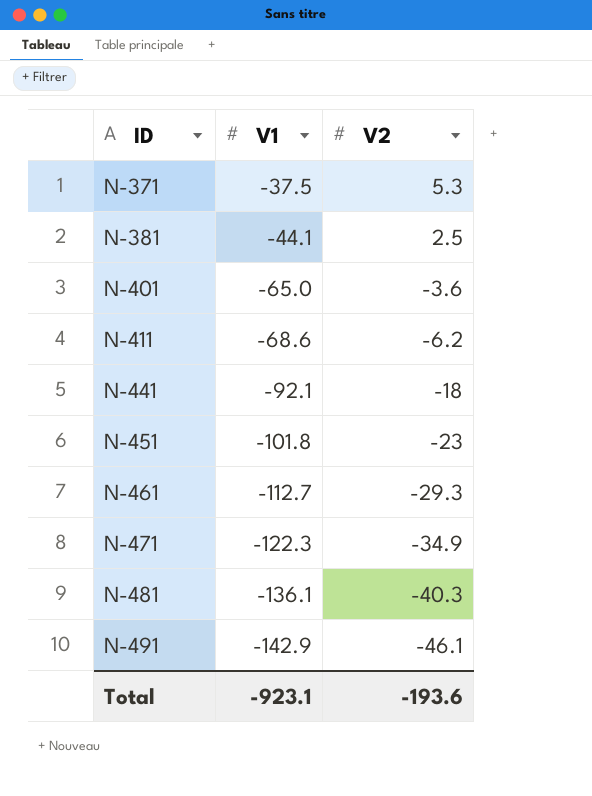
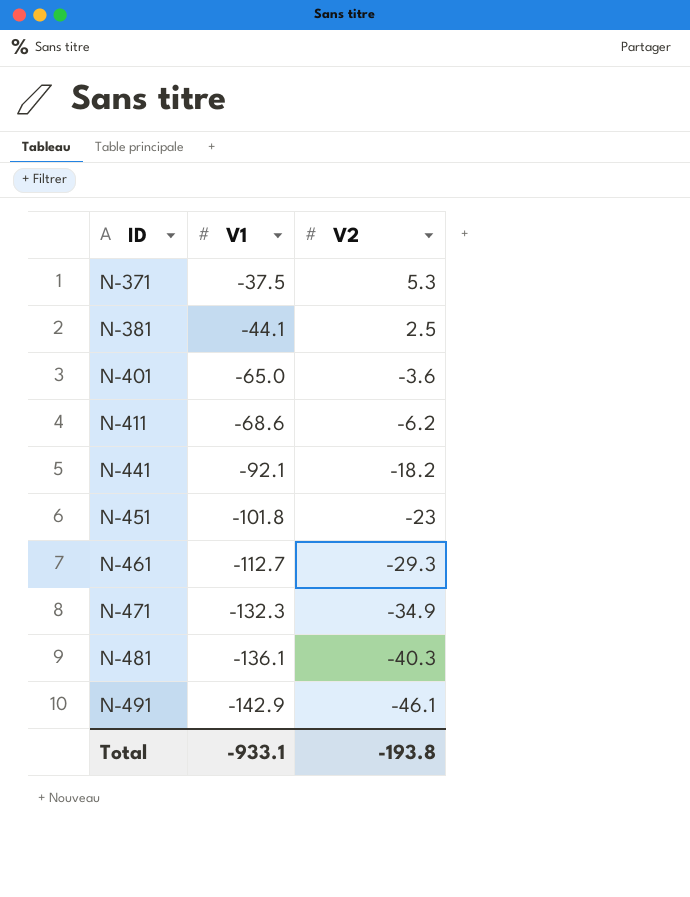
N-441 | V2: -18 -> -18.2
N-471 | V1: -122.3 -> -132.3
Total | V1: -923.1 -> -933.1
Total | V2: -193.6 -> -193.8

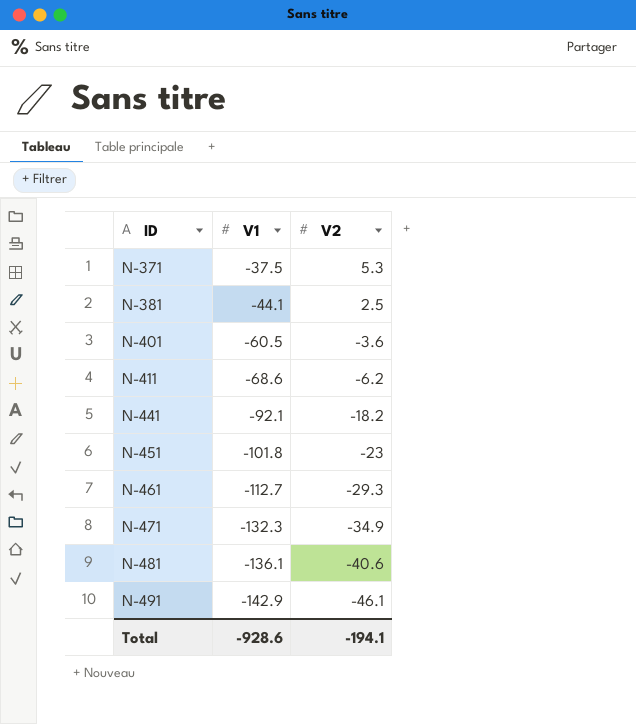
N-401 | V1: -65.0 -> -60.5
N-481 | V2: -40.3 -> -40.6
Total | V1: -933.1 -> -928.6
Total | V2: -193.8 -> -194.1

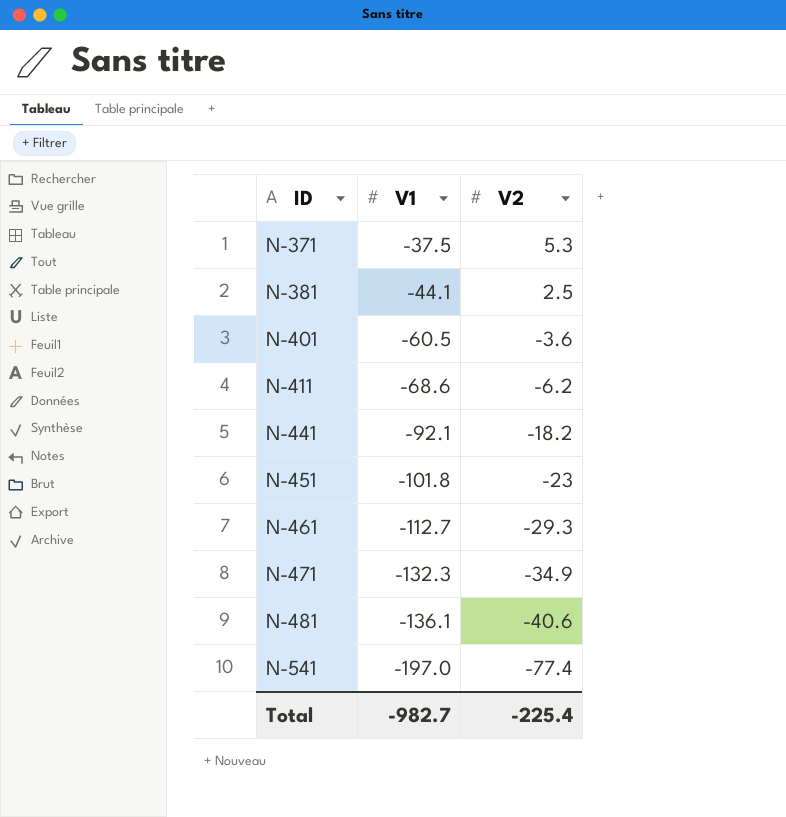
row N-491: -142.9 | -46.1 -> none
row N-541: none -> -197.0 | -77.4
Total | V1: -928.6 -> -982.7
Total | V2: -194.1 -> -225.4

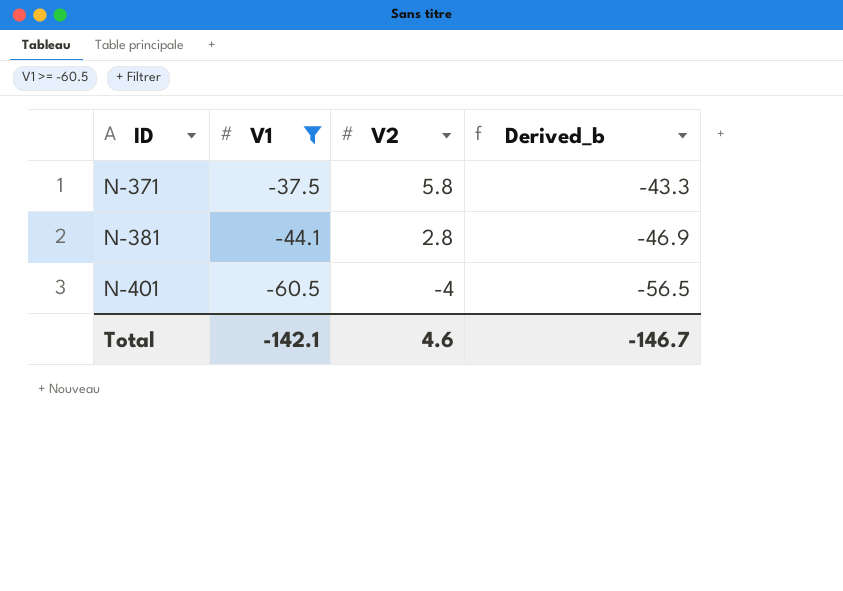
filter: none -> V1 >= -60.5
column Derived_b | formula: none -> [V1] - [V2]
N-371 | V2: 5.3 -> 5.8
N-381 | V2: 2.5 -> 2.8
N-401 | V2: -3.6 -> -4
Total | V1: -982.7 -> -142.1
Total | V2: -225.4 -> 4.6

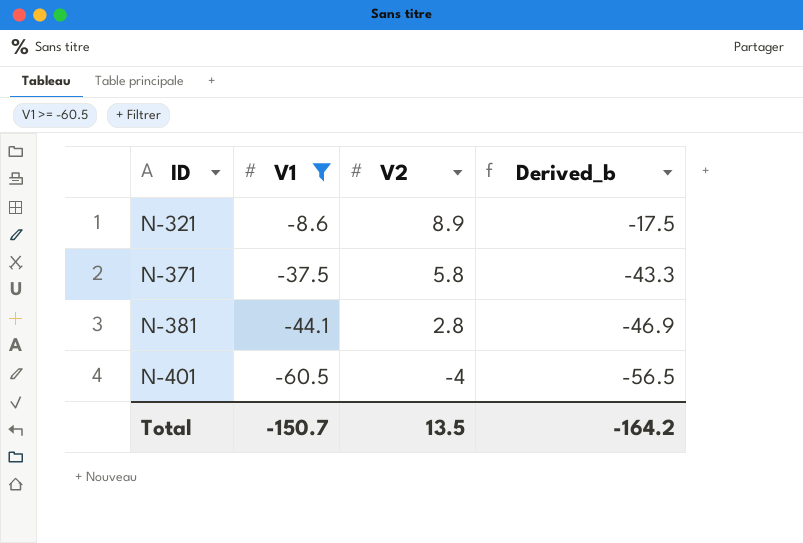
row N-321: none -> -8.6 | 8.9 | -17.5
Total | V1: -142.1 -> -150.7
Total | V2: 4.6 -> 13.5
Total | Derived_b: -146.7 -> -164.2

